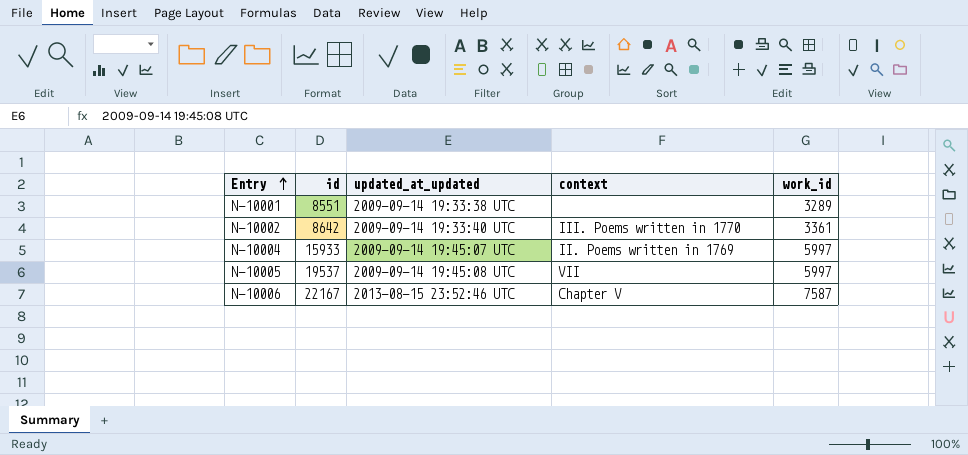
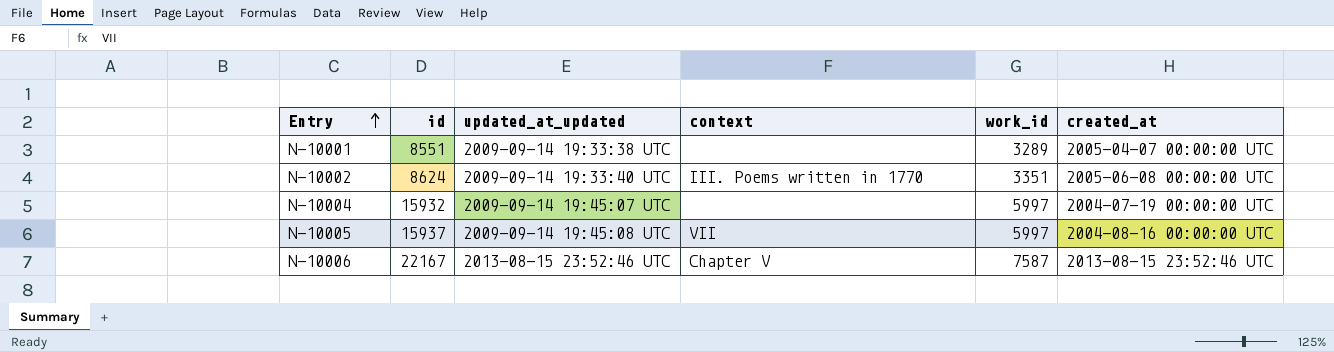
column created_at | position: none -> 6
N-10002 | id: 8642 -> 8624
N-10002 | work_id: 3361 -> 3351
N-10004 | id: 15933 -> 15932
N-10004 | context: II. Poems written in 1769 -> none
N-10005 | id: 19537 -> 15937

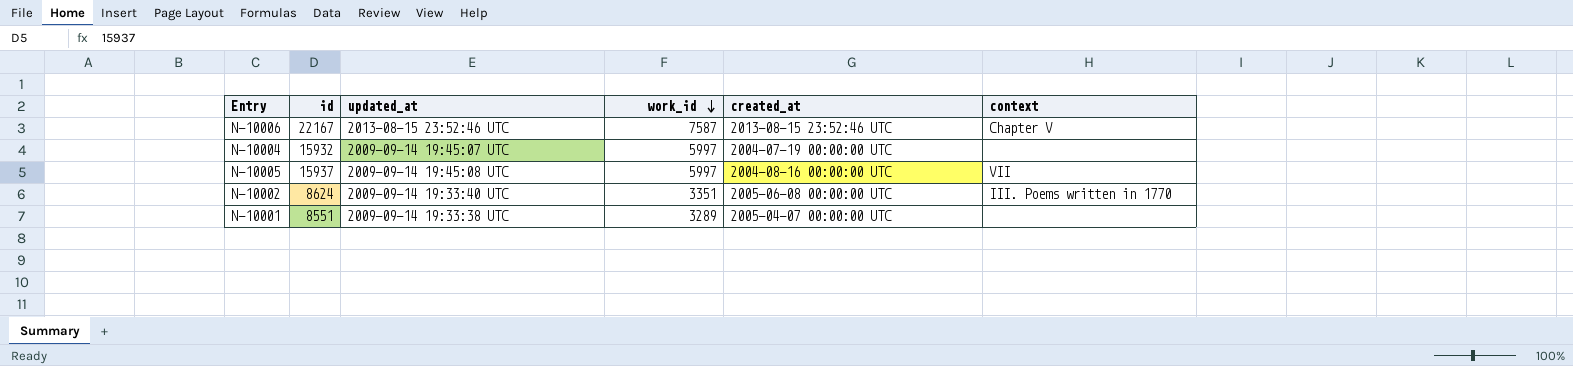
row order: Entry ascending -> work_id descending
column name: updated_at_updated -> updated_at
column context | position: 4 -> 6

